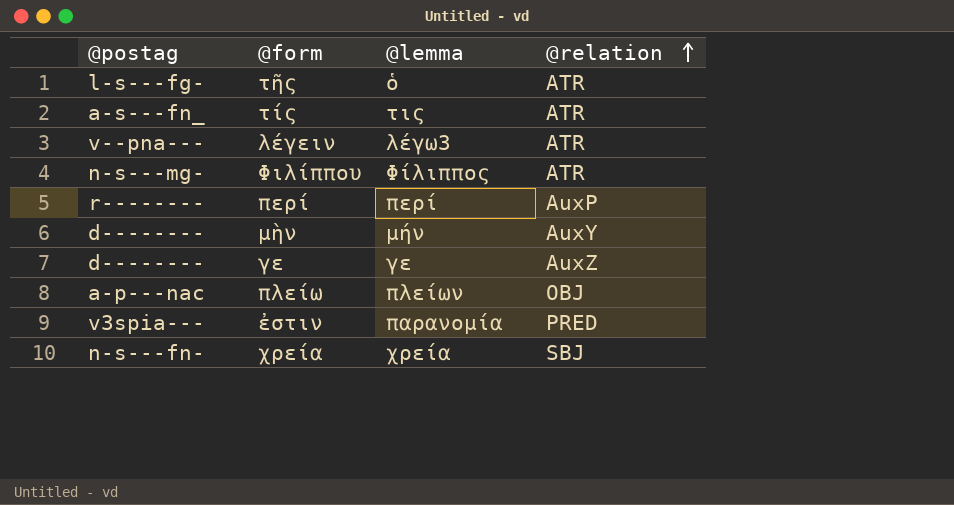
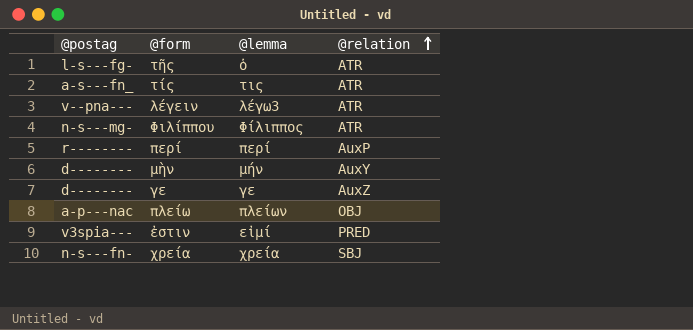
ἐστιν | @lemma: παρανομία -> εἰμί

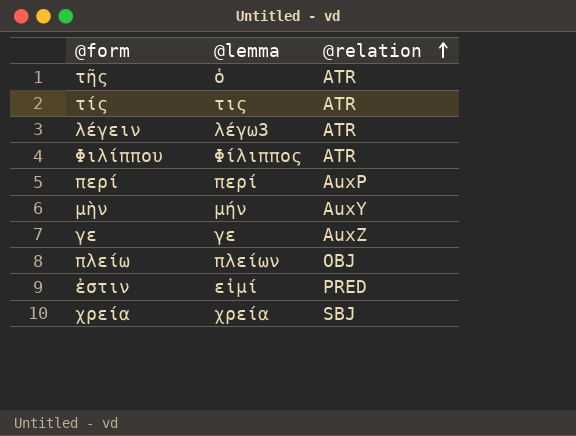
column @postag | position: 1 -> none

